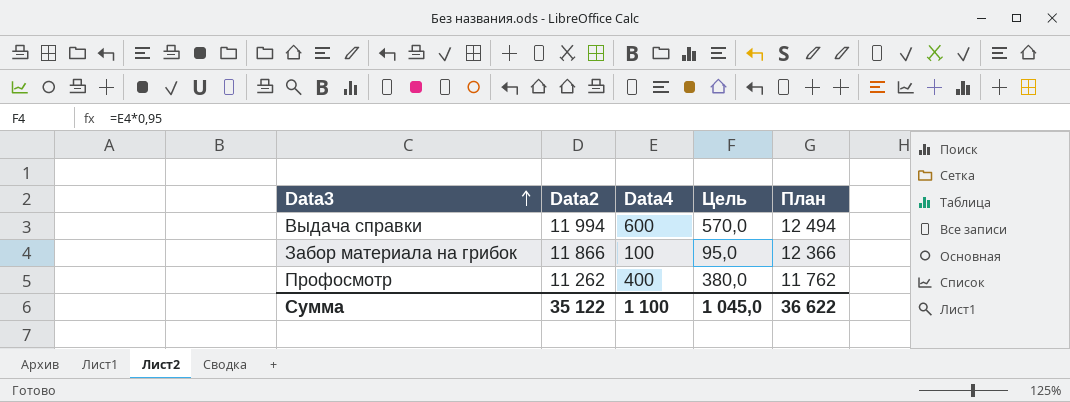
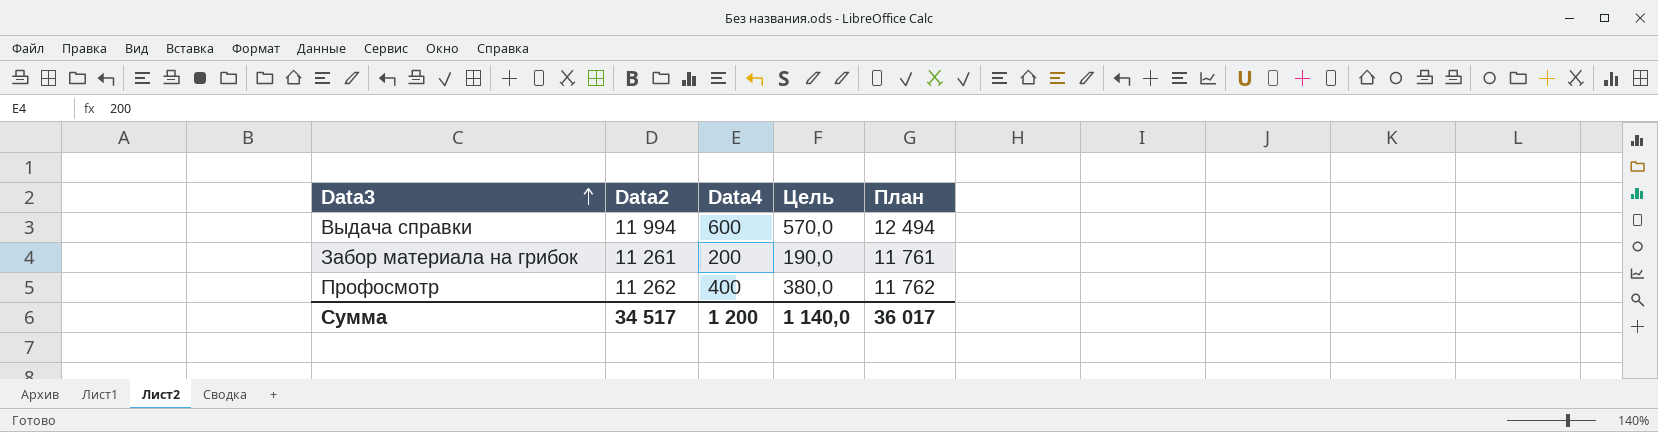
Забор материала на грибок | Data2: 11 866 -> 11 261
Забор материала на грибок | Data4: 100 -> 200
Забор материала на грибок | Цель: 95,0 -> 190,0
Забор материала на грибок | План: 12 366 -> 11 761
Сумма | Data2: 35 122 -> 34 517
Сумма | Data4: 1 100 -> 1 200
Сумма | Цель: 1 045,0 -> 1 140,0
Сумма | План: 36 622 -> 36 017

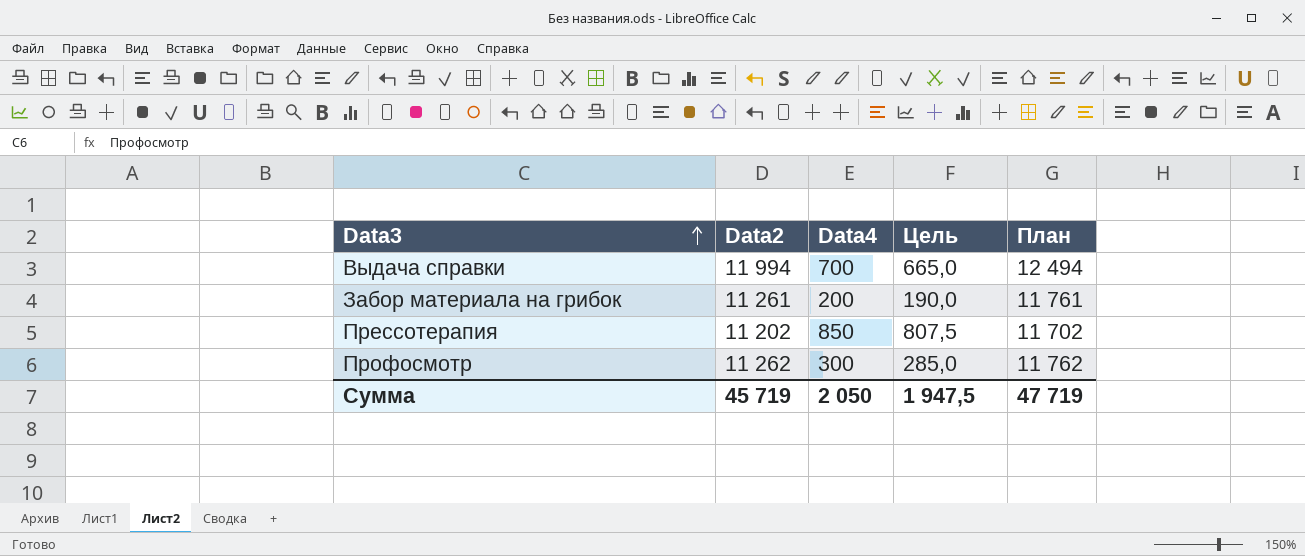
Выдача справки | Data4: 600 -> 700
Выдача справки | Цель: 570,0 -> 665,0
row Прессотерапия: none -> 11 202 | 850 | 807,5 | 11 702
Профосмотр | Data4: 400 -> 300
Профосмотр | Цель: 380,0 -> 285,0
Сумма | Data2: 34 517 -> 45 719
Сумма | Data4: 1 200 -> 2 050
Сумма | Цель: 1 140,0 -> 1 947,5
Сумма | План: 36 017 -> 47 719

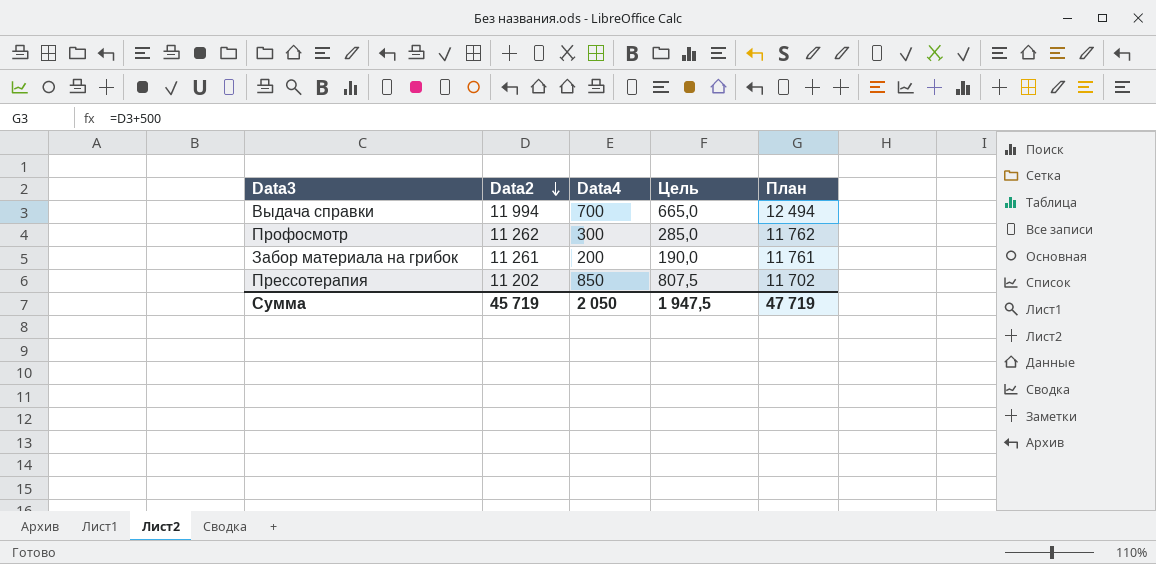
row order: Data3 ascending -> Data2 descending

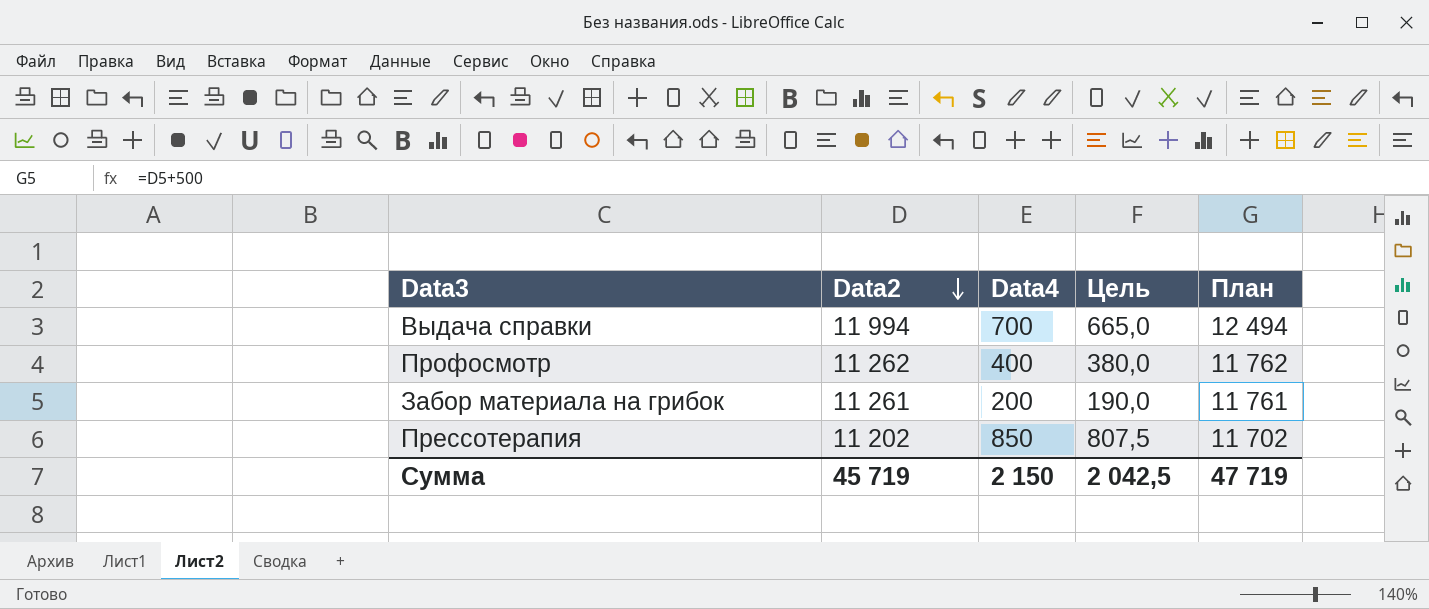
Профосмотр | Data4: 300 -> 400
Профосмотр | Цель: 285,0 -> 380,0
Сумма | Data4: 2 050 -> 2 150
Сумма | Цель: 1 947,5 -> 2 042,5

